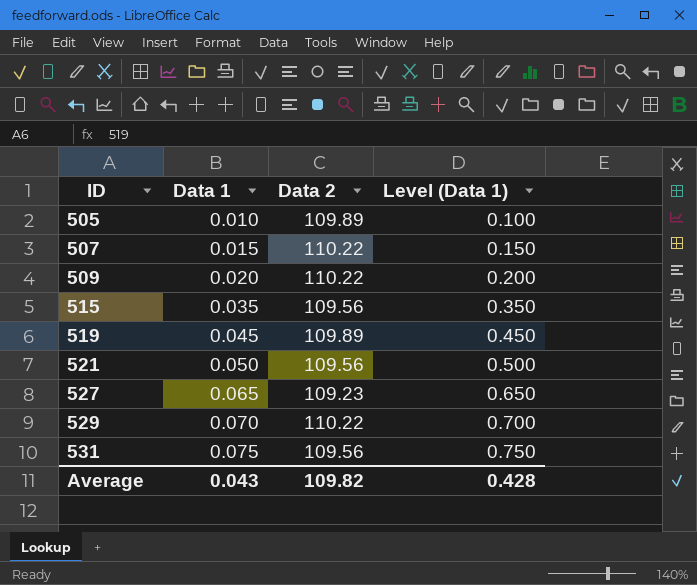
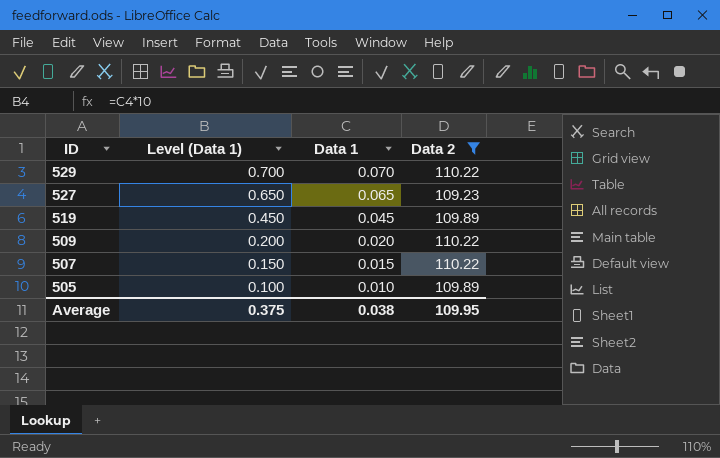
filter: none -> Data 2 != 109.56
row order: ID ascending -> ID descending
column Level (Data 1) | position: 4 -> 2
Average | Level (Data 1): 0.428 -> 0.375
Average | Data 1: 0.043 -> 0.038
Average | Data 2: 109.82 -> 109.95

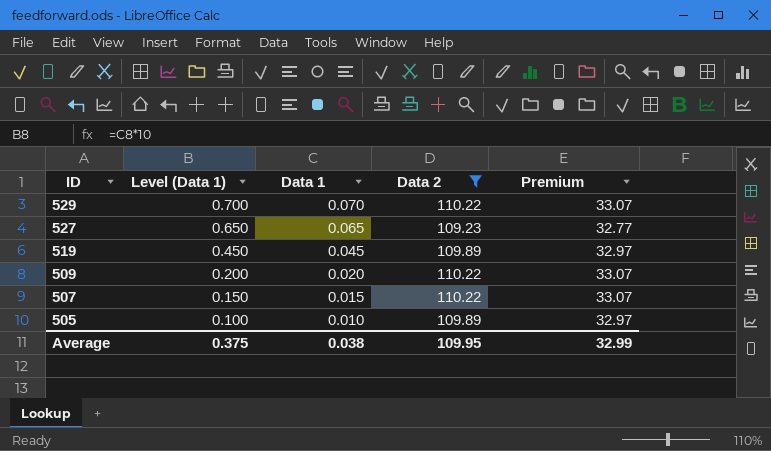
column Premium | formula: none -> [Data 2] * 0.3

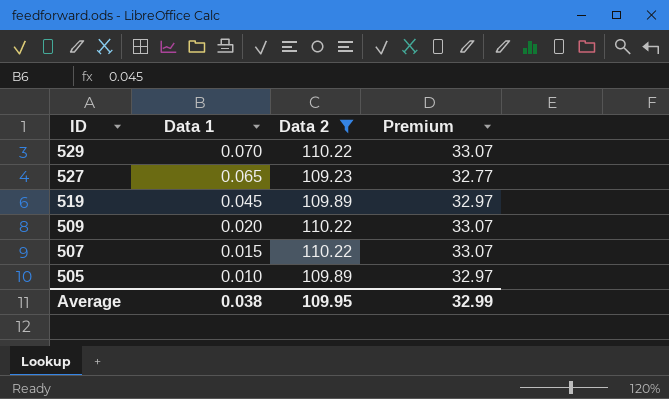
column Level (Data 1) | formula: [Data 1] * 10 -> none

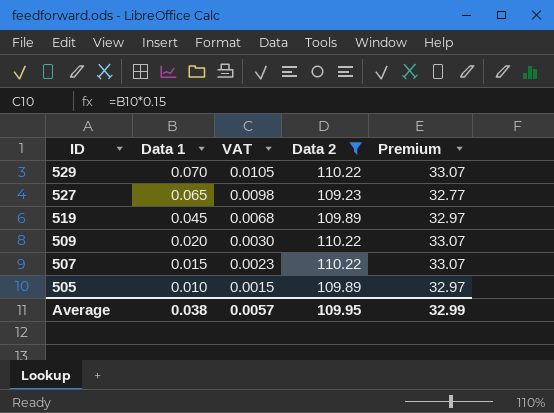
column VAT | formula: none -> [Data 1] * 0.15

